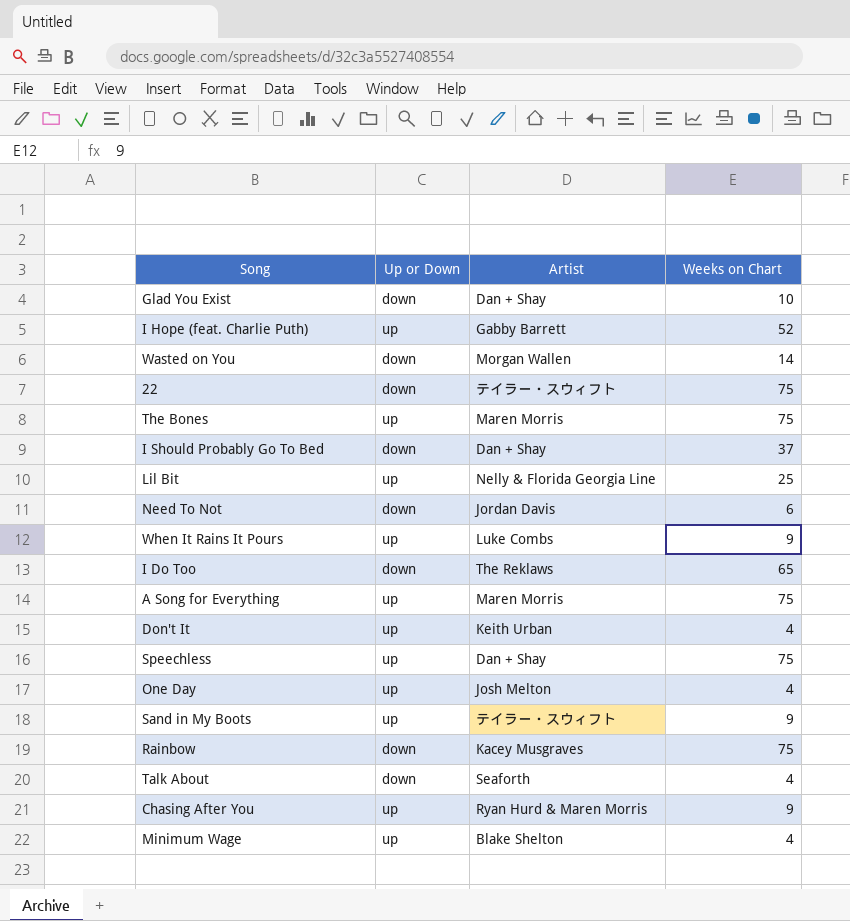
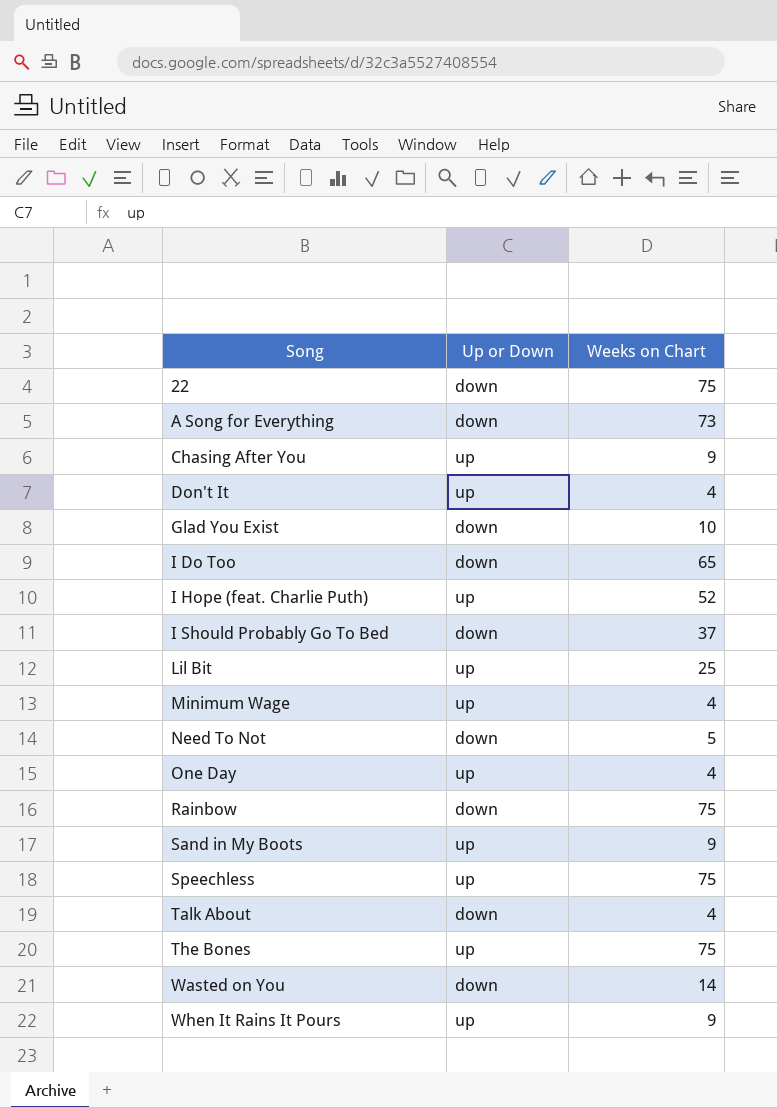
row order: none -> Song ascending
column Artist | position: 3 -> none
A Song for Everything | Up or Down: up -> down
A Song for Everything | Weeks on Chart: 75 -> 73
Need To Not | Weeks on Chart: 6 -> 5

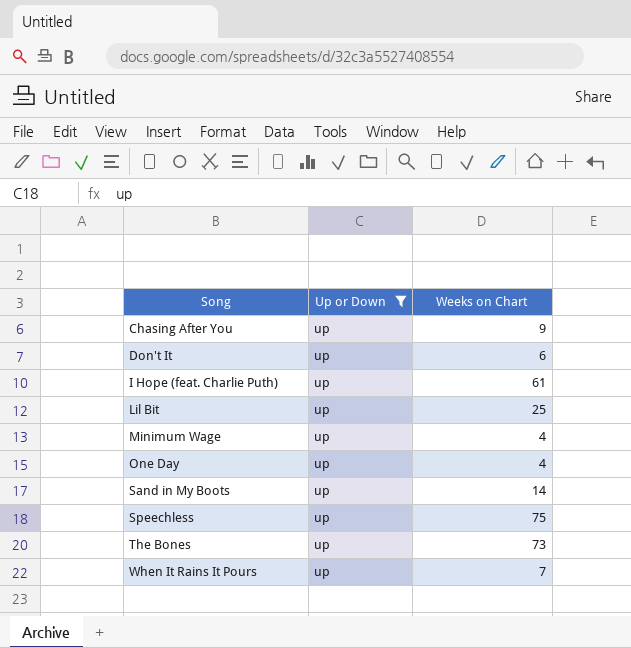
filter: none -> Up or Down = up
Don't It | Weeks on Chart: 4 -> 6
I Hope (feat. Charlie Puth) | Weeks on Chart: 52 -> 61
Sand in My Boots | Weeks on Chart: 9 -> 14
The Bones | Weeks on Chart: 75 -> 73
When It Rains It Pours | Weeks on Chart: 9 -> 7

